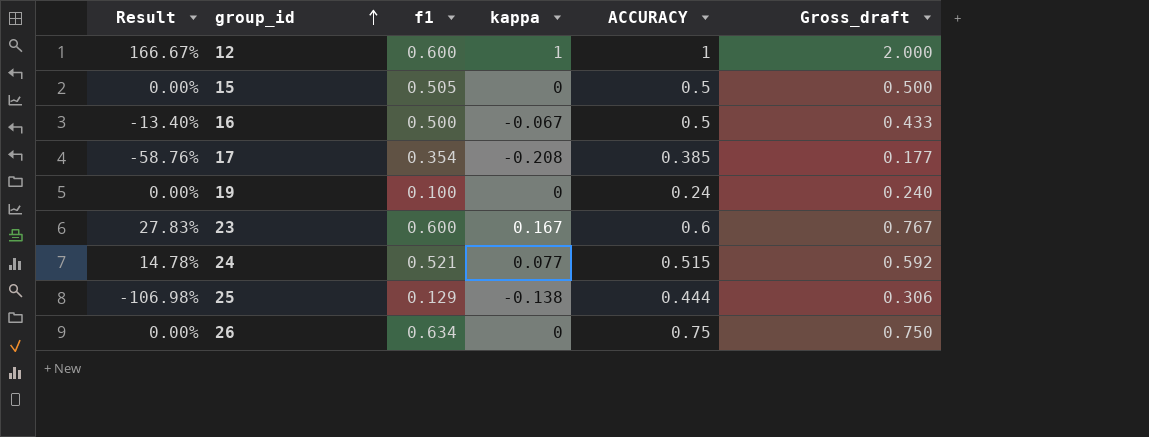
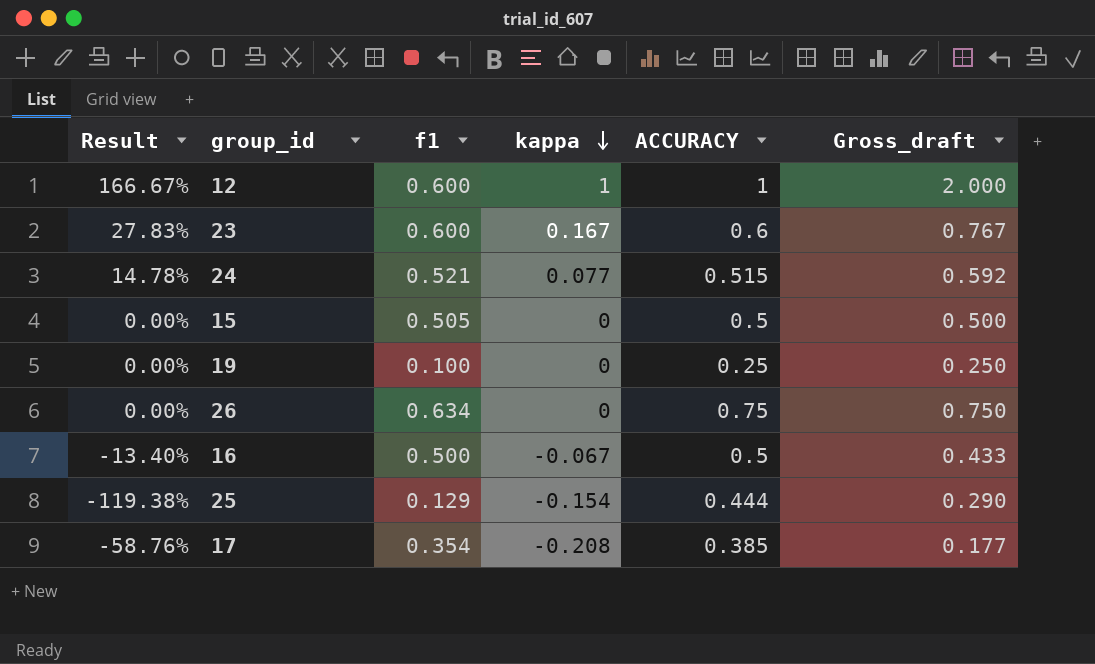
row order: group_id ascending -> kappa descending
19 | ACCURACY: 0.24 -> 0.25
19 | Gross_draft: 0.240 -> 0.250
25 | Result: -106.98% -> -119.38%
25 | kappa: -0.138 -> -0.154
25 | Gross_draft: 0.306 -> 0.290

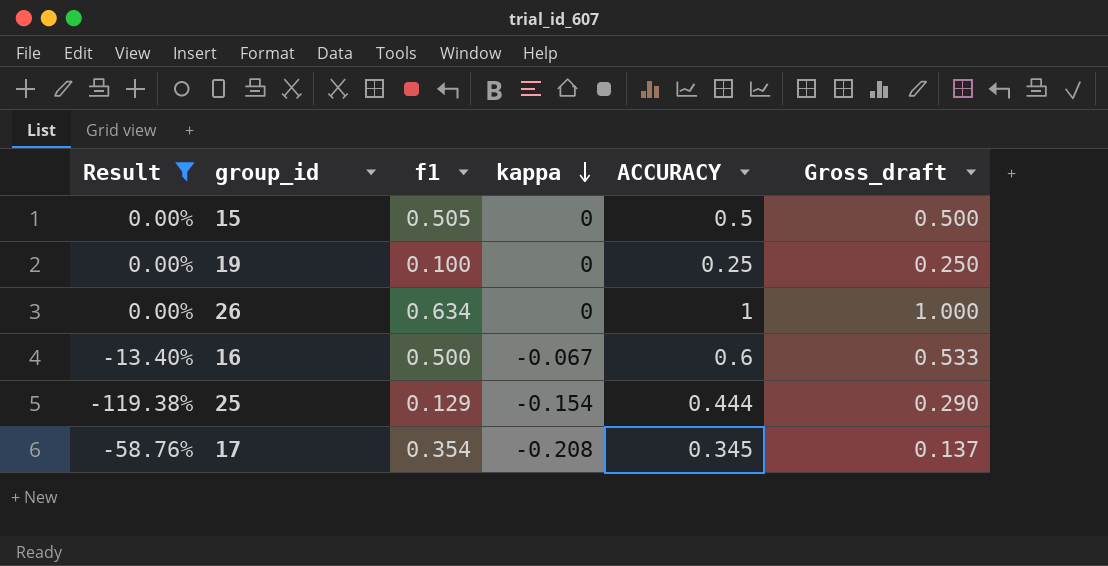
filter: none -> Result <= 0.00%
26 | ACCURACY: 0.75 -> 1
26 | Gross_draft: 0.750 -> 1.000
16 | ACCURACY: 0.5 -> 0.6
16 | Gross_draft: 0.433 -> 0.533
17 | ACCURACY: 0.385 -> 0.345
17 | Gross_draft: 0.177 -> 0.137

